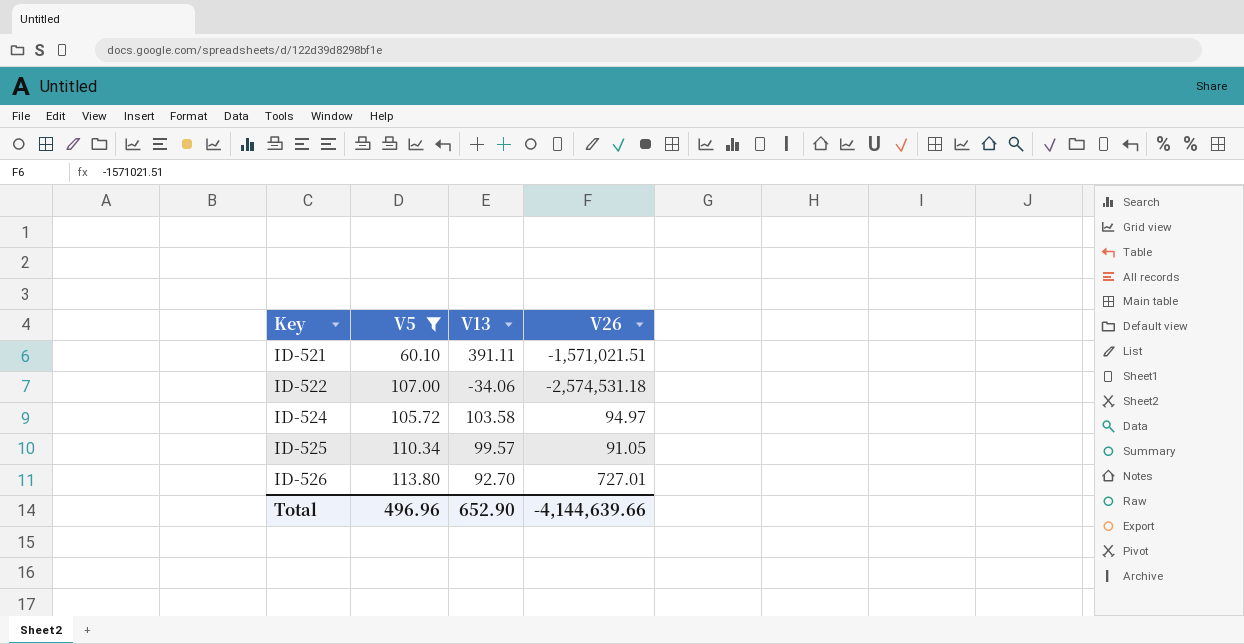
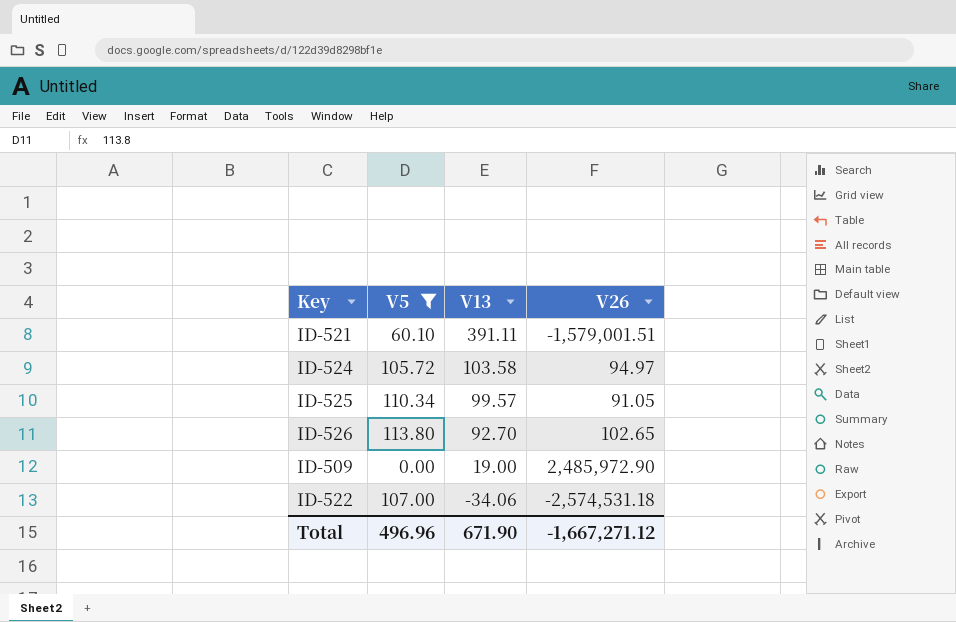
row order: Key ascending -> V13 descending
ID-521 | V26: -1,571,021.51 -> -1,579,001.51
ID-526 | V26: 727.01 -> 102.65
row ID-509: none -> 0.00 | 19.00 | 2,485,972.90
Total | V13: 652.90 -> 671.90
Total | V26: -4,144,639.66 -> -1,667,271.12

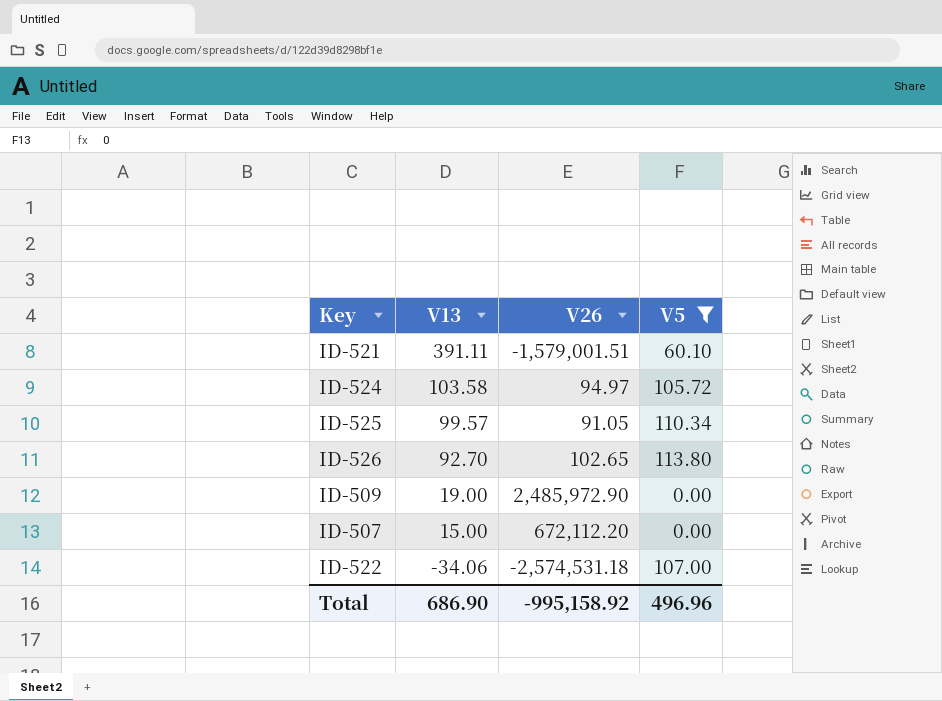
column V5 | position: 2 -> 4
row ID-507: none -> 15.00 | 672,112.20 | 0.00
Total | V13: 671.90 -> 686.90
Total | V26: -1,667,271.12 -> -995,158.92

